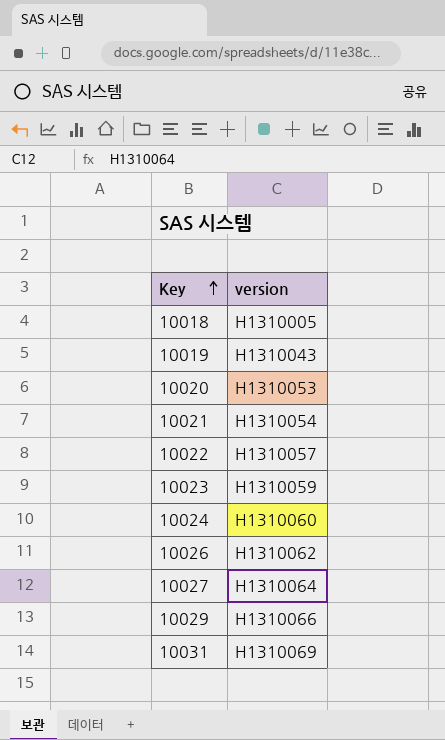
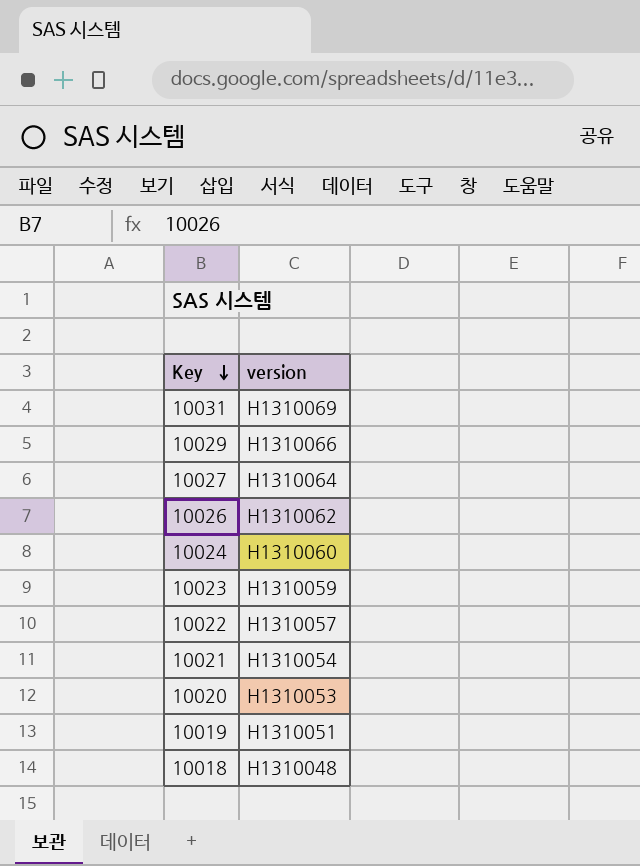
row order: Key ascending -> Key descending
10019 | version: H1310043 -> H1310051
10018 | version: H1310005 -> H1310048

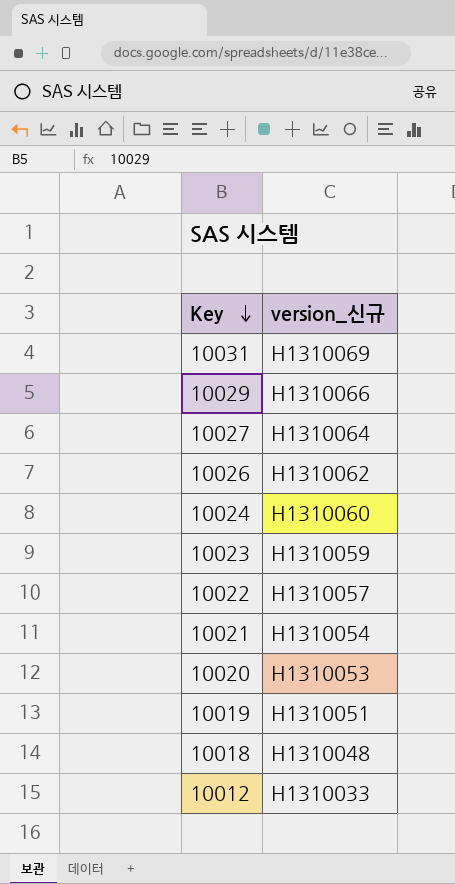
column name: version -> version_신규
row 10012: none -> H1310033

